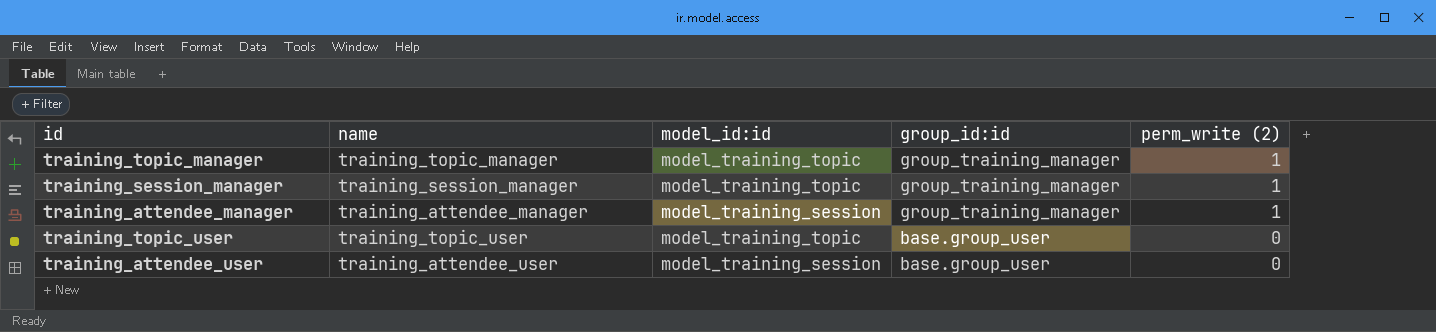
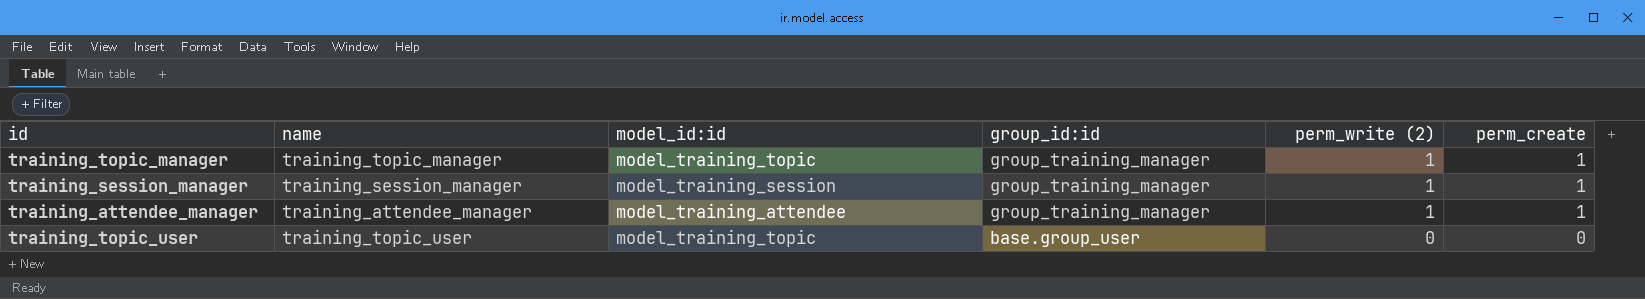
column perm_create | position: none -> 6
row training_attendee_user: training_attendee_user | model_training_session | base.group_user | 0 -> none
training_session_manager | model_id:id: model_training_topic -> model_training_session
training_attendee_manager | model_id:id: model_training_session -> model_training_attendee

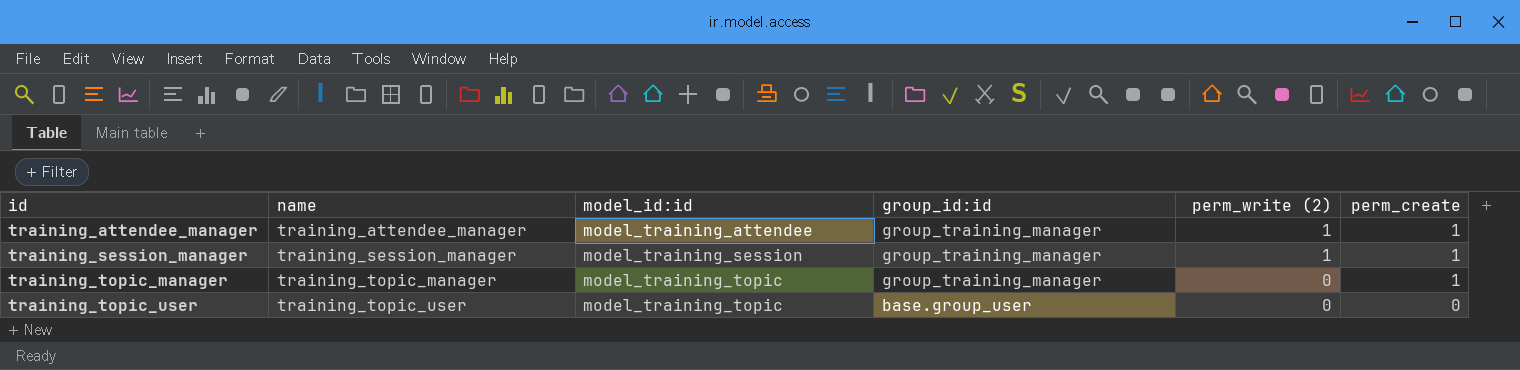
row order: group_id:id descending -> id ascending
training_topic_manager | perm_write (2): 1 -> 0

